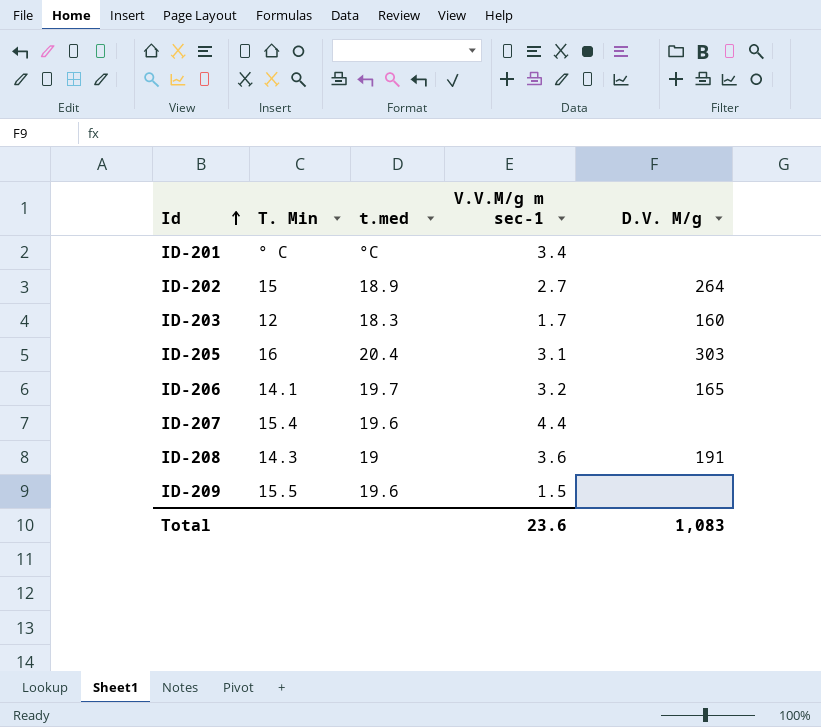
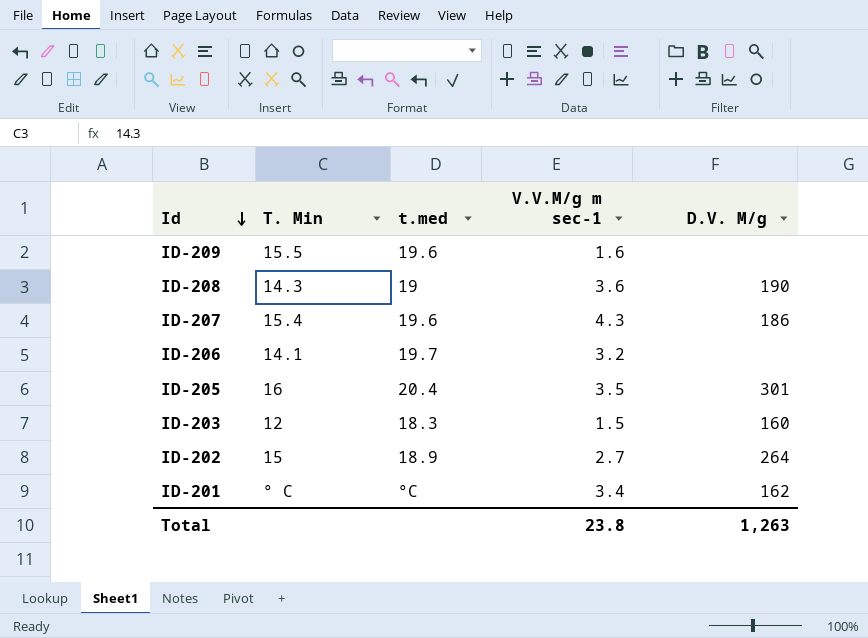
row order: Id ascending -> Id descending
ID-209 | V.V.M/g m sec-1: 1.5 -> 1.6
ID-208 | D.V. M/g: 191 -> 190
ID-207 | V.V.M/g m sec-1: 4.4 -> 4.3
ID-207 | D.V. M/g: none -> 186
ID-206 | D.V. M/g: 165 -> none
ID-205 | V.V.M/g m sec-1: 3.1 -> 3.5
ID-205 | D.V. M/g: 303 -> 301
ID-203 | V.V.M/g m sec-1: 1.7 -> 1.5
ID-201 | D.V. M/g: none -> 162
Total | V.V.M/g m sec-1: 23.6 -> 23.8
Total | D.V. M/g: 1,083 -> 1,263

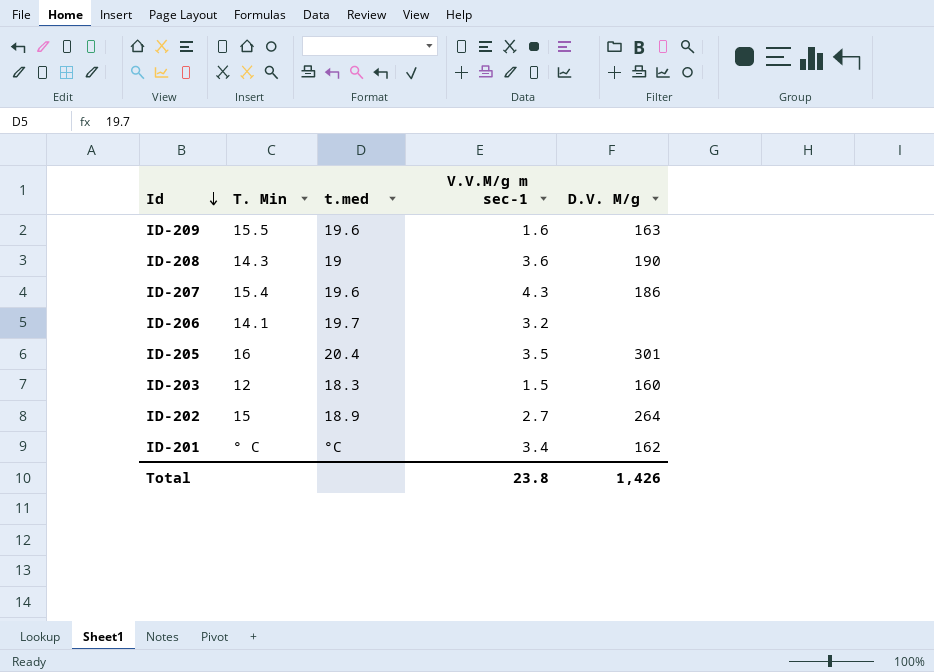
ID-209 | D.V. M/g: none -> 163
Total | D.V. M/g: 1,263 -> 1,426

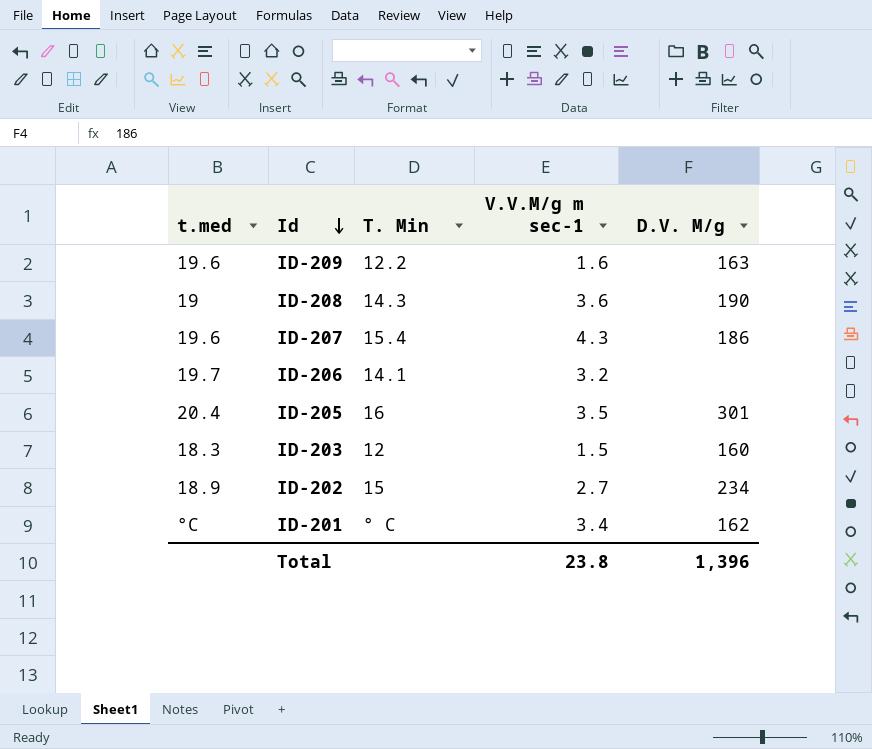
column t.med | position: 3 -> 1
ID-209 | T. Min: 15.5 -> 12.2
ID-202 | D.V. M/g: 264 -> 234
Total | D.V. M/g: 1,426 -> 1,396

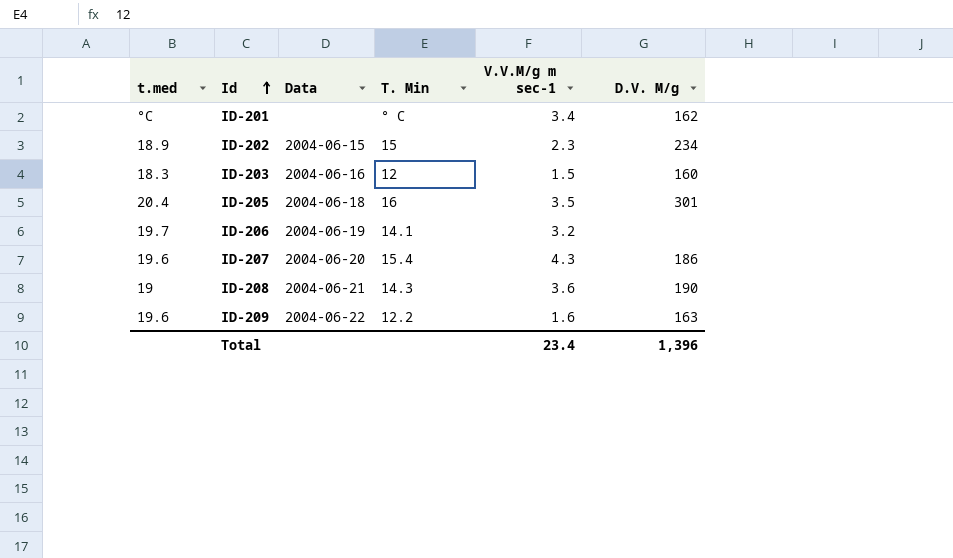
row order: Id descending -> Id ascending
column Data | position: none -> 3
ID-202 | V.V.M/g m sec-1: 2.7 -> 2.3
Total | V.V.M/g m sec-1: 23.8 -> 23.4

